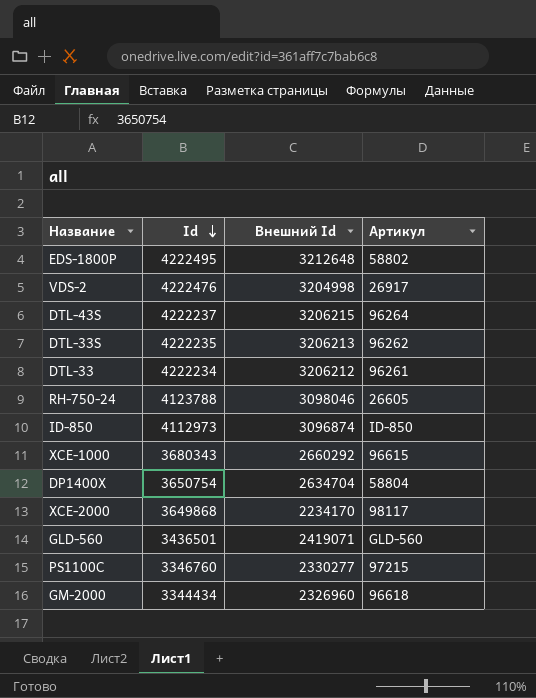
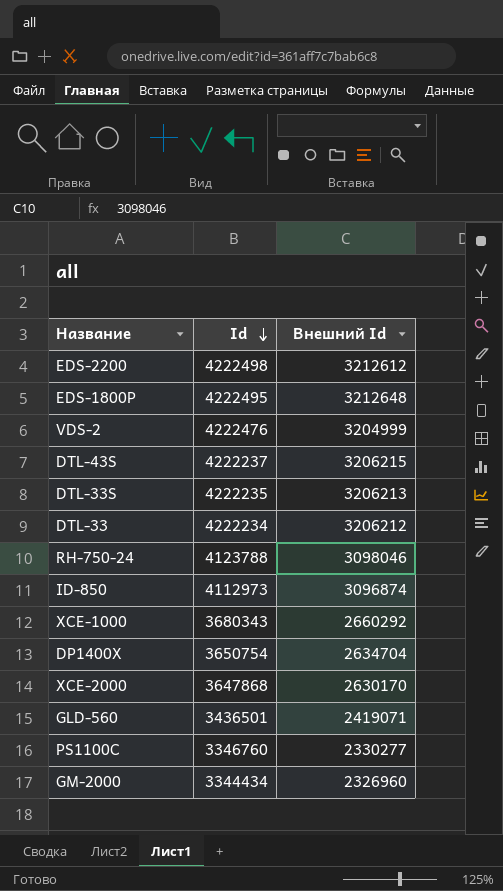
column Артикул | position: 4 -> none
row EDS-2200: none -> 4222498 | 3212612
VDS-2 | Внешний Id: 3204998 -> 3204999
XCE-2000 | Id: 3649868 -> 3647868
XCE-2000 | Внешний Id: 2234170 -> 2630170

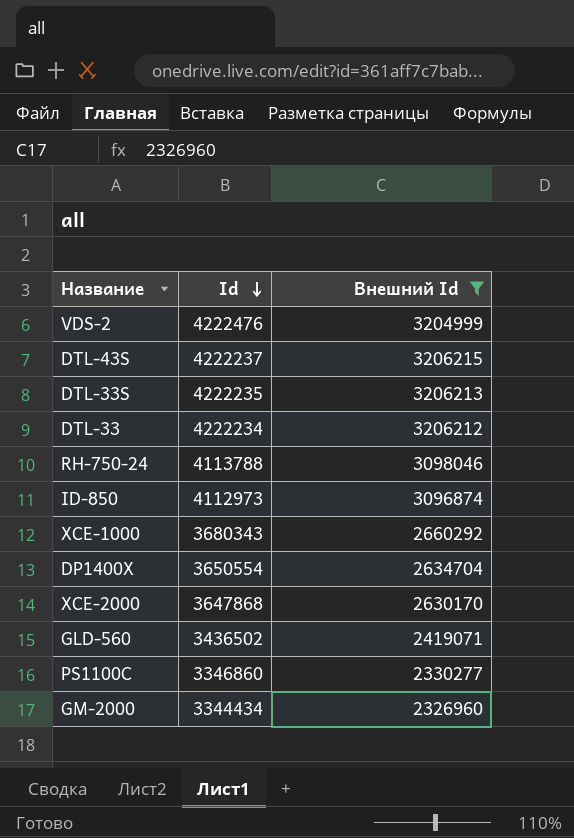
filter: none -> Внешний Id <= 3206215
RH-750-24 | Id: 4123788 -> 4113788
DP1400X | Id: 3650754 -> 3650554
GLD-560 | Id: 3436501 -> 3436502
PS1100С | Id: 3346760 -> 3346860

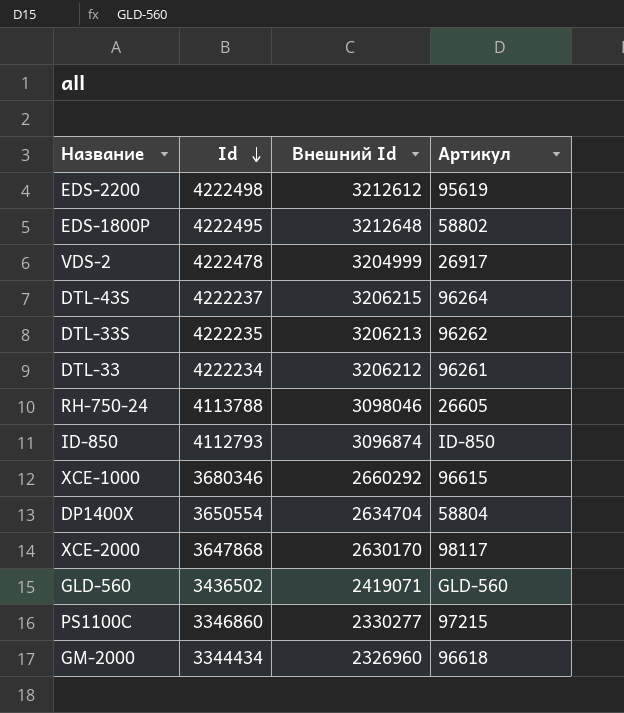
filter: Внешний Id <= 3206215 -> none
column Артикул | position: none -> 4
VDS-2 | Id: 4222476 -> 4222478
ID-850 | Id: 4112973 -> 4112793
XCE-1000 | Id: 3680343 -> 3680346

